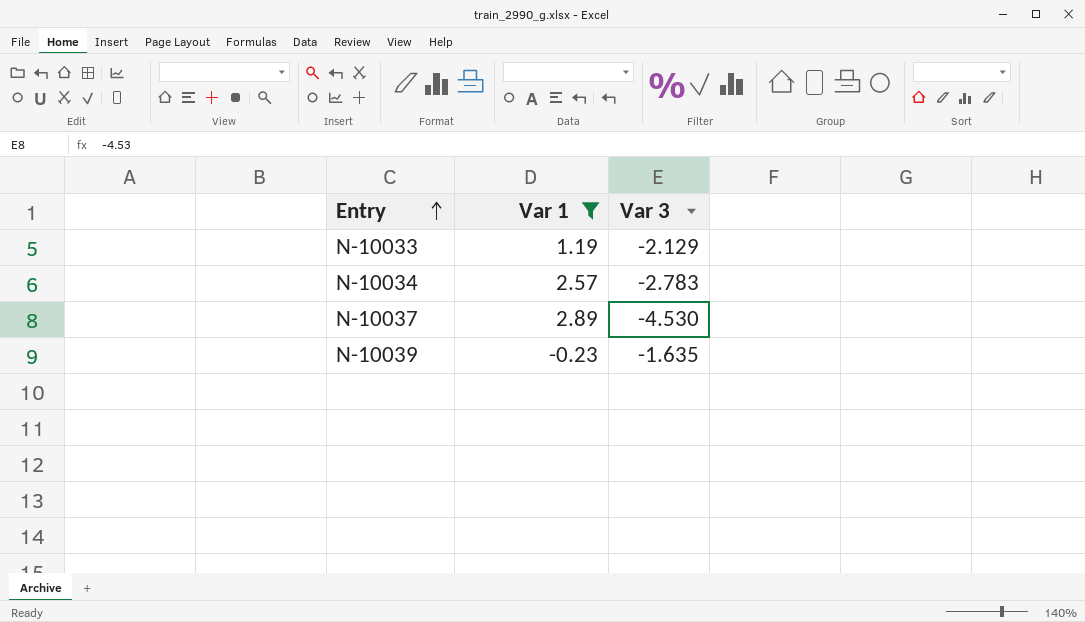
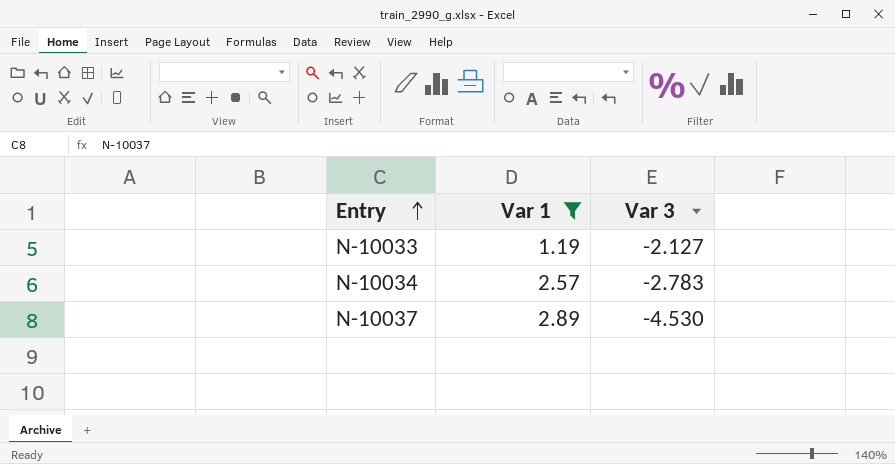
row N-10039: -0.23 | -1.635 -> none
N-10033 | Var 3: -2.129 -> -2.127

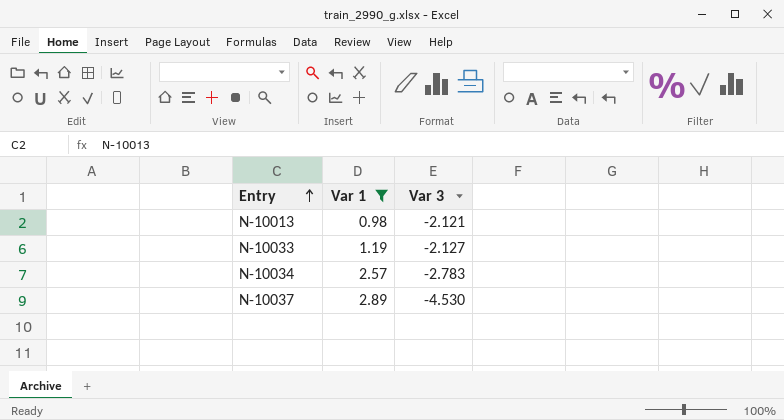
row N-10013: none -> 0.98 | -2.121

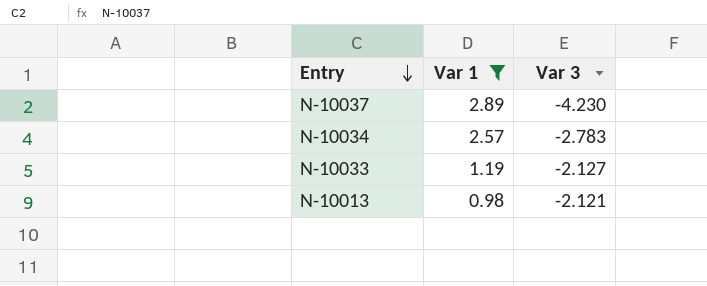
row order: Entry ascending -> Entry descending
N-10037 | Var 3: -4.530 -> -4.230

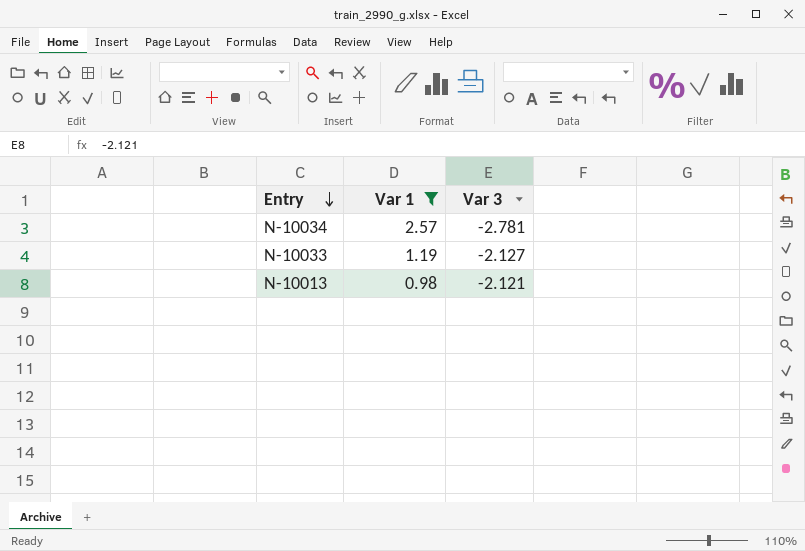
row N-10037: 2.89 | -4.230 -> none
N-10034 | Var 3: -2.783 -> -2.781

